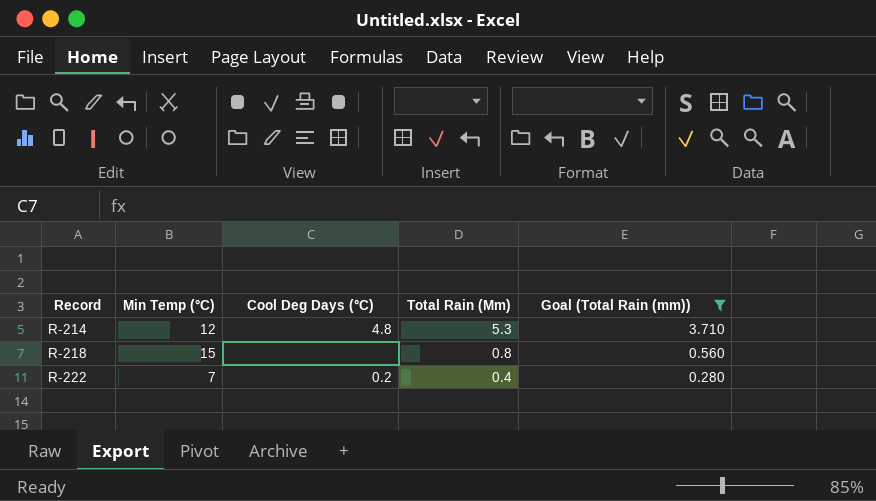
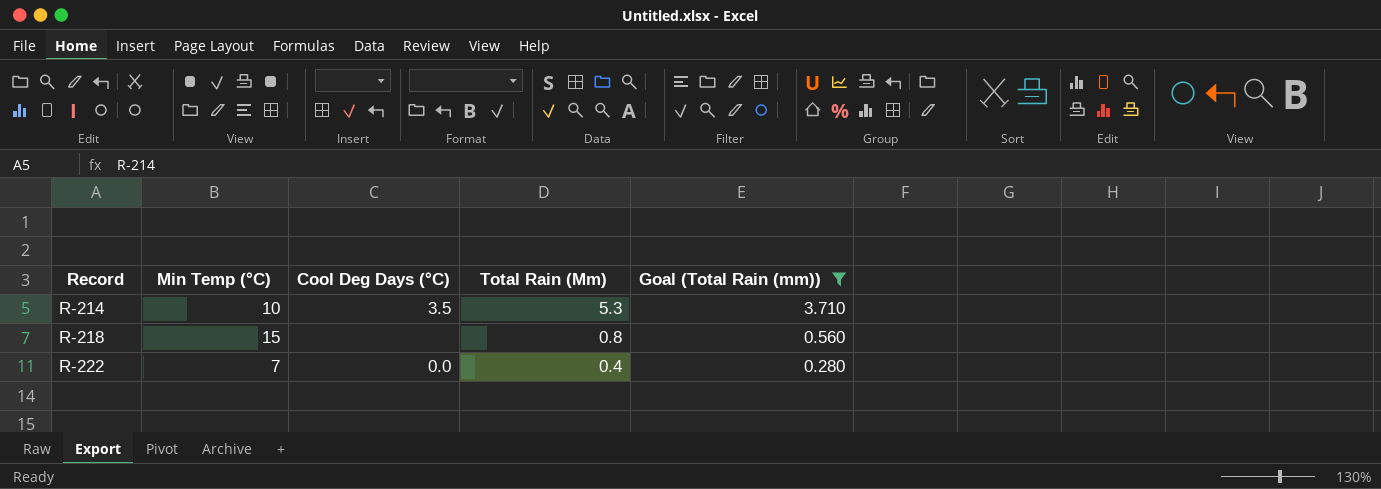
R-214 | Min Temp (°C): 12 -> 10
R-214 | Cool Deg Days (°C): 4.8 -> 3.5
R-222 | Cool Deg Days (°C): 0.2 -> 0.0

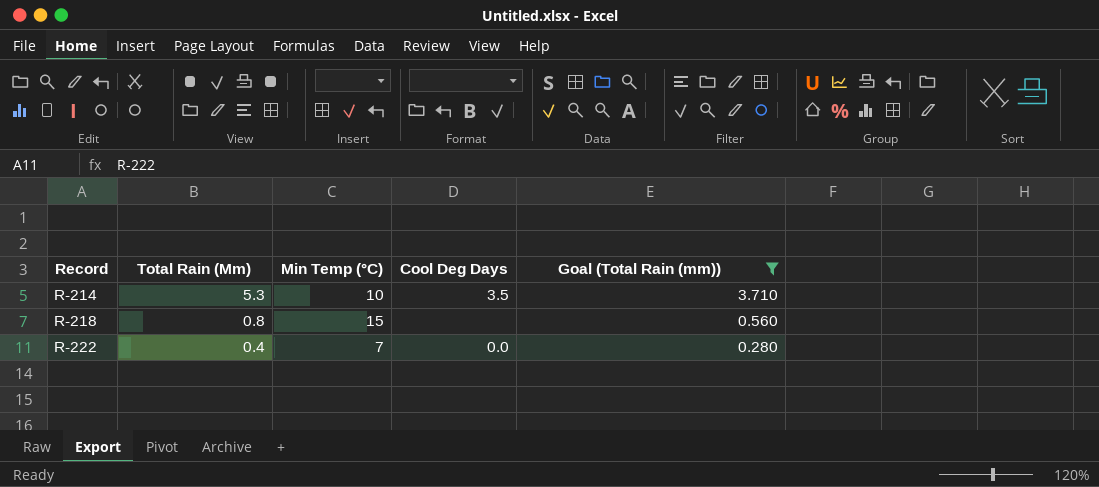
column Total Rain (Mm) | position: 4 -> 2
column name: Cool Deg Days (°C) -> Cool Deg Days

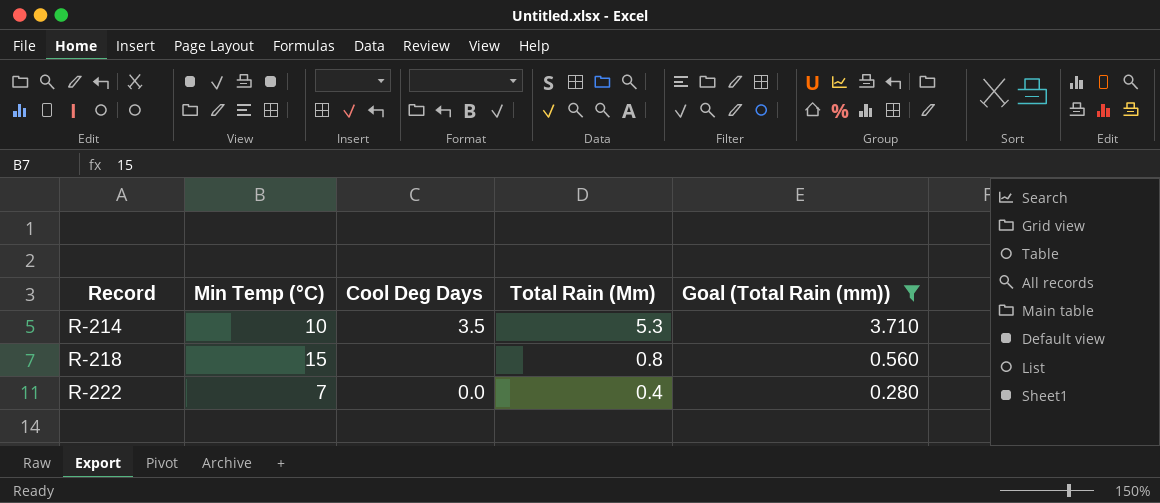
column Total Rain (Mm) | position: 2 -> 4

